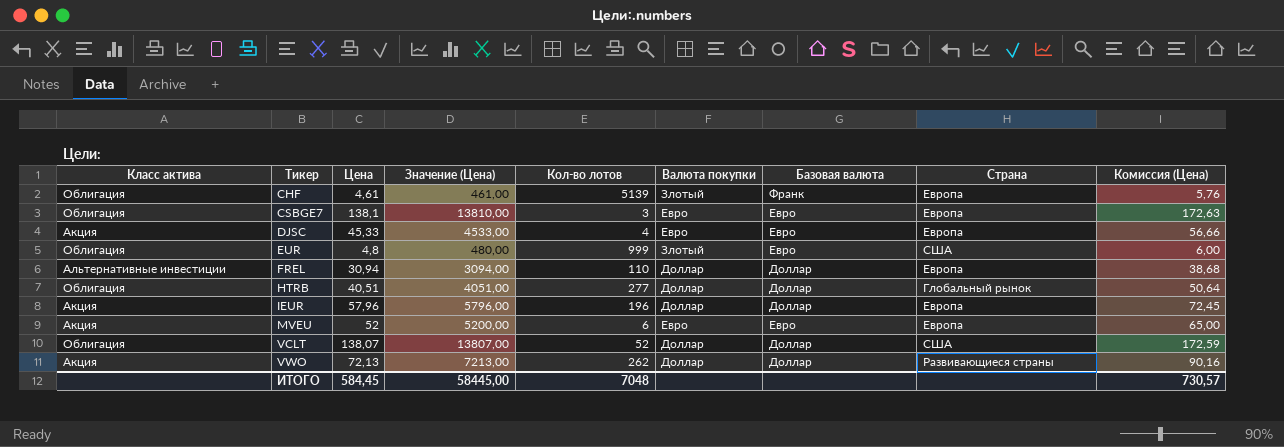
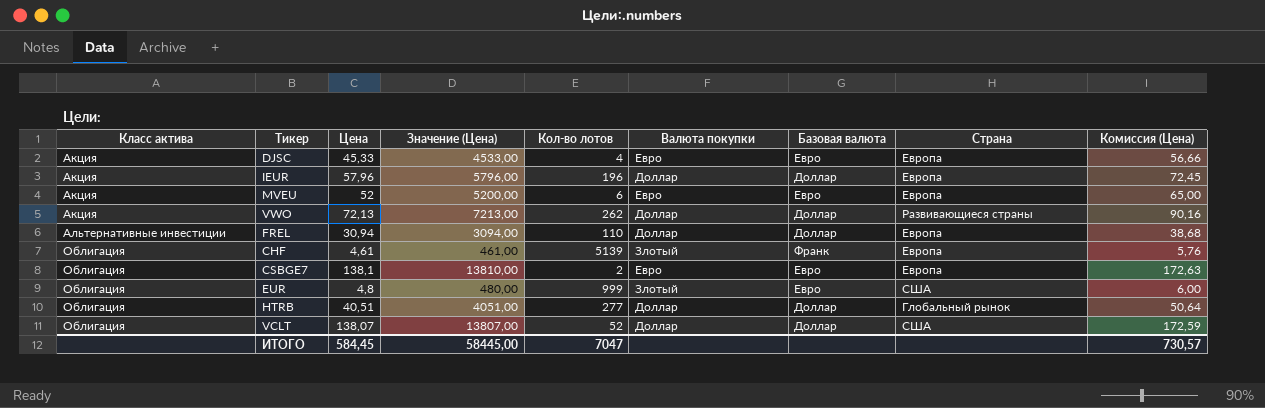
row order: Тикер ascending -> Класс актива ascending
CSBGE7 | Кол-во лотов: 3 -> 2
ИТОГО | Кол-во лотов: 7048 -> 7047

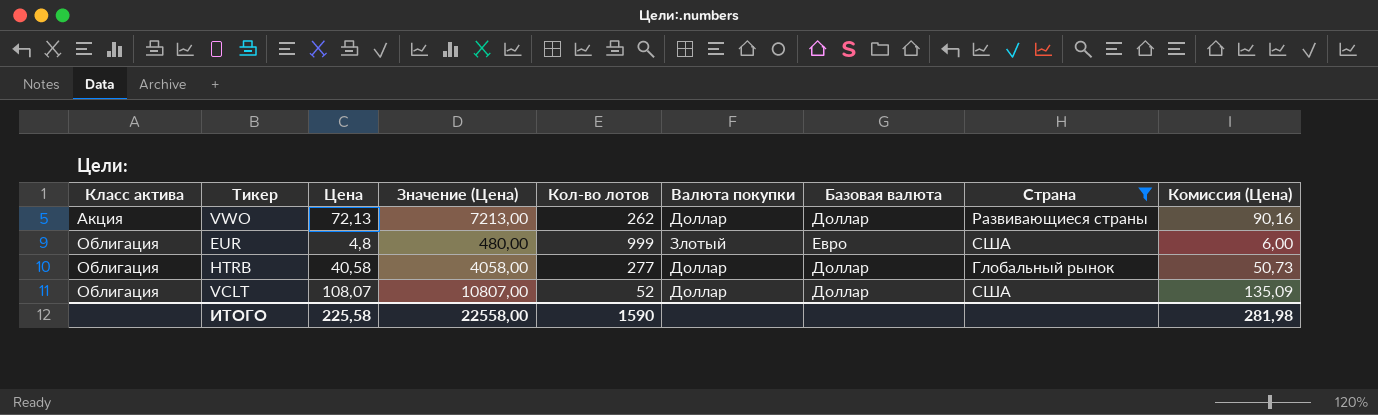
filter: none -> Страна != Европа
HTRB | Цена: 40,51 -> 40,58
HTRB | Значение (Цена): 4051,00 -> 4058,00
HTRB | Комиссия (Цена): 50,64 -> 50,73
VCLT | Цена: 138,07 -> 108,07
VCLT | Значение (Цена): 13807,00 -> 10807,00
VCLT | Комиссия (Цена): 172,59 -> 135,09
ИТОГО | Цена: 584,45 -> 225,58
ИТОГО | Значение (Цена): 58445,00 -> 22558,00
ИТОГО | Кол-во лотов: 7047 -> 1590
ИТОГО | Комиссия (Цена): 730,57 -> 281,98

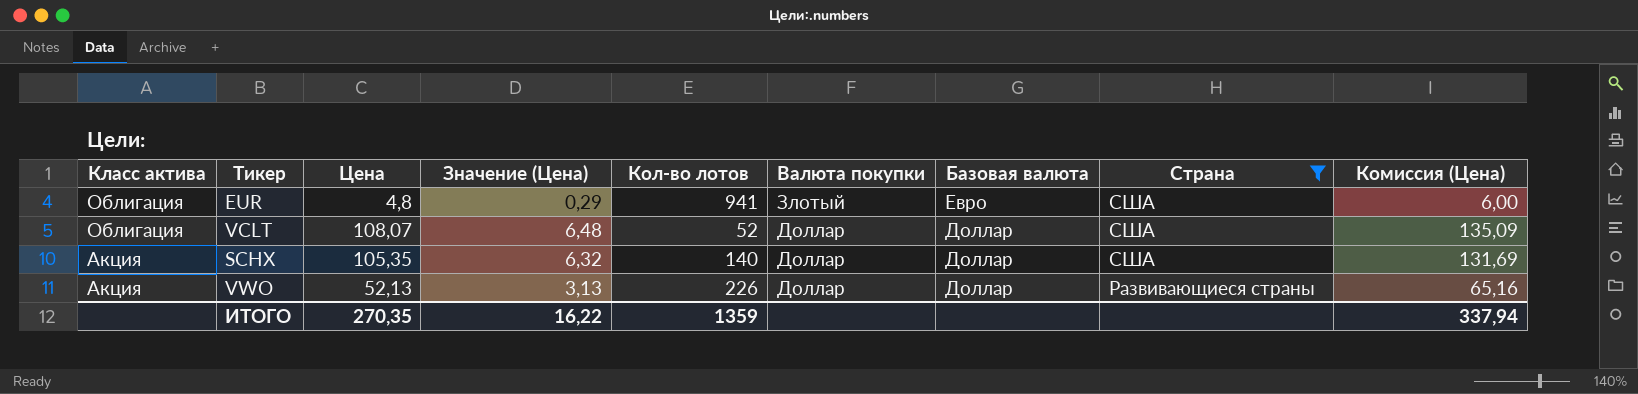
row order: Класс актива ascending -> Класс актива descending
column Значение (Цена) | formula: [Цена] * 100 -> [Цена] * 0,06
row HTRB: Облигация | 40,58 | 4058,00 | 277 | Доллар | Доллар | Глобальный рынок | 50,73 -> none
EUR | Кол-во лотов: 999 -> 941
row SCHX: none -> Акция | 105,35 | 6,32 | 140 | Доллар | Доллар | США | 131,69
VWO | Цена: 72,13 -> 52,13
VWO | Кол-во лотов: 262 -> 226
VWO | Комиссия (Цена): 90,16 -> 65,16
ИТОГО | Цена: 225,58 -> 270,35
ИТОГО | Значение (Цена): 22558,00 -> 16,22
ИТОГО | Кол-во лотов: 1590 -> 1359
ИТОГО | Комиссия (Цена): 281,98 -> 337,94

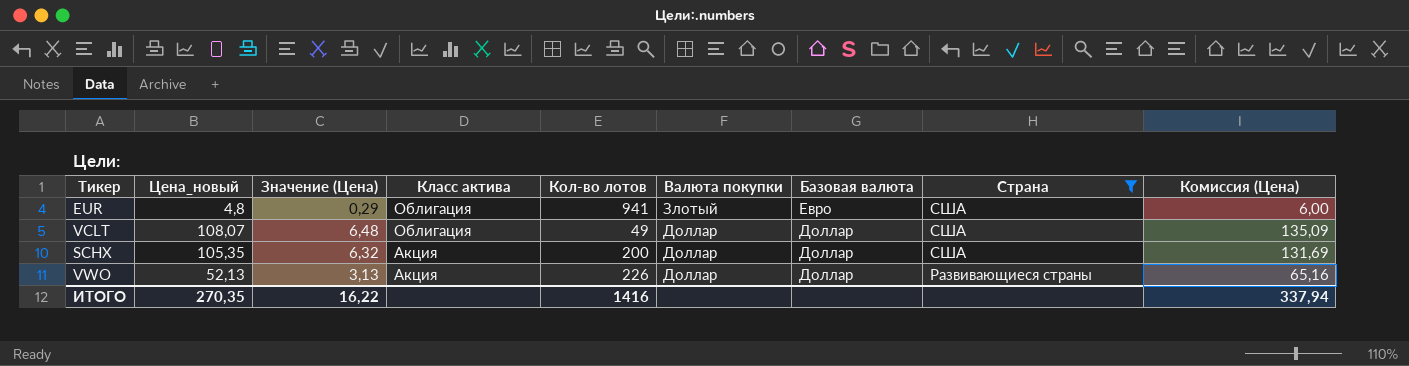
column name: Цена -> Цена_новый
column Класс актива | position: 1 -> 4
VCLT | Кол-во лотов: 52 -> 49
SCHX | Кол-во лотов: 140 -> 200
ИТОГО | Кол-во лотов: 1359 -> 1416

